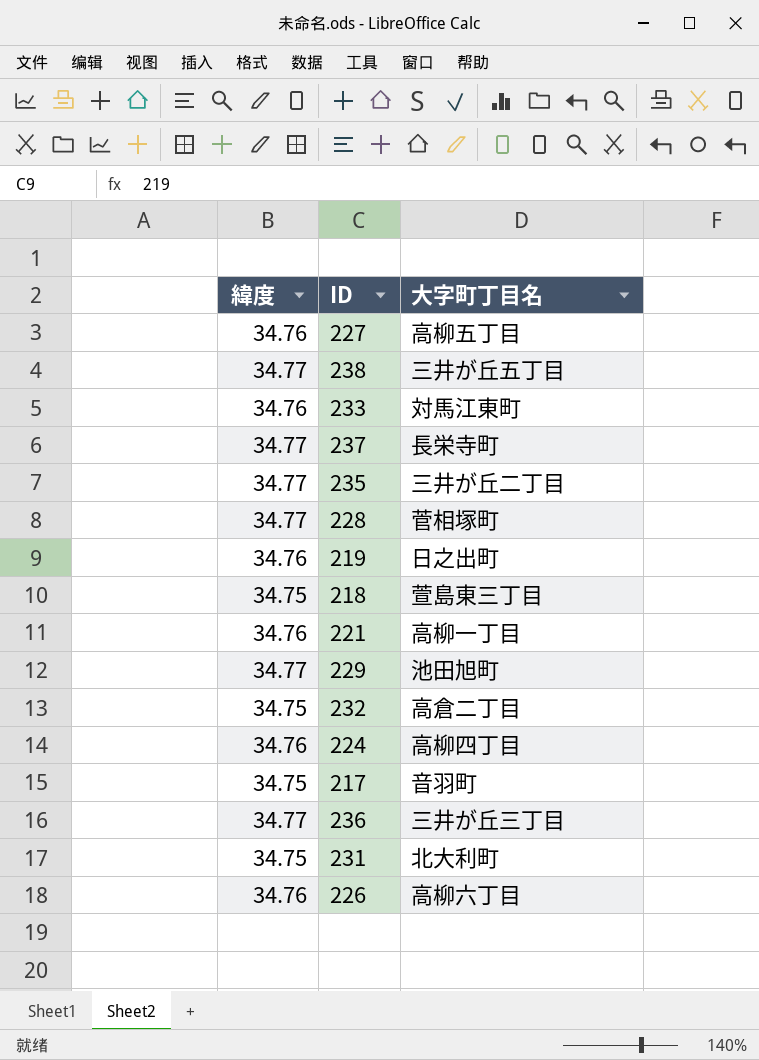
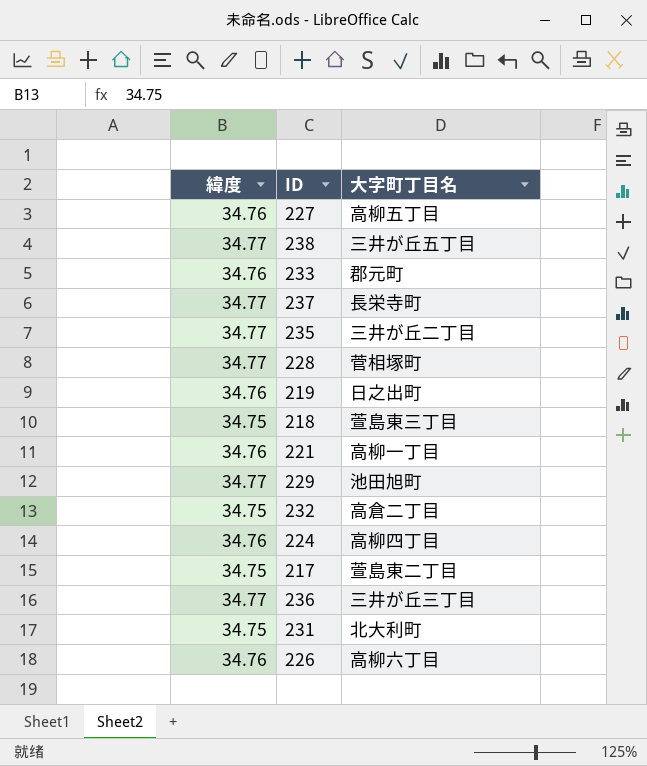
233 | 大字町丁目名: 対馬江東町 -> 郡元町
217 | 大字町丁目名: 音羽町 -> 萱島東二丁目

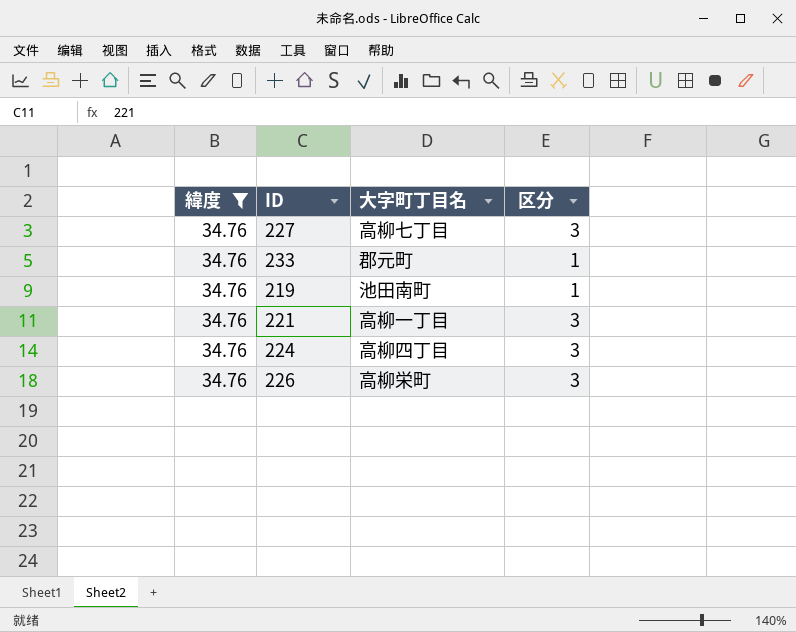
filter: none -> 緯度 = 34.76
column 区分 | position: none -> 4
227 | 大字町丁目名: 高柳五丁目 -> 高柳七丁目
219 | 大字町丁目名: 日之出町 -> 池田南町
226 | 大字町丁目名: 高柳六丁目 -> 高柳栄町

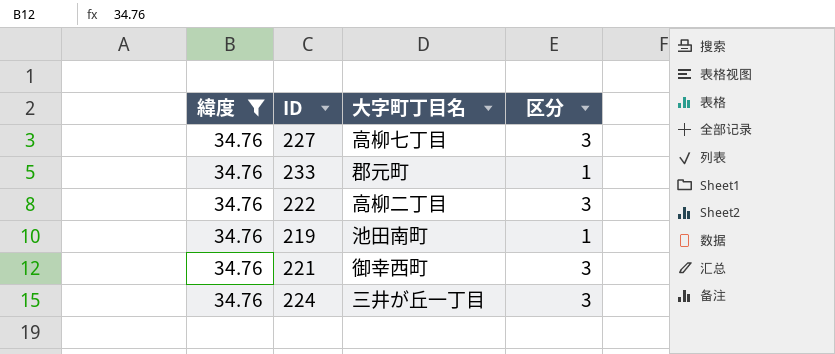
row 226: 34.76 | 高柳栄町 | 3 -> none
row 222: none -> 34.76 | 高柳二丁目 | 3
221 | 大字町丁目名: 高柳一丁目 -> 御幸西町
224 | 大字町丁目名: 高柳四丁目 -> 三井が丘一丁目

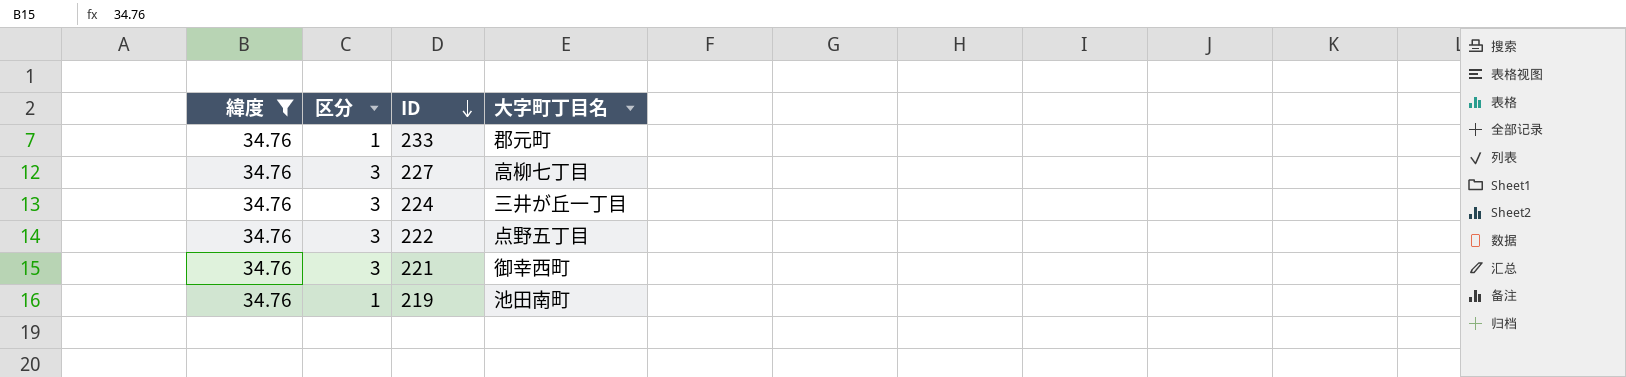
row order: none -> ID descending
column 区分 | position: 4 -> 2
222 | 大字町丁目名: 高柳二丁目 -> 点野五丁目

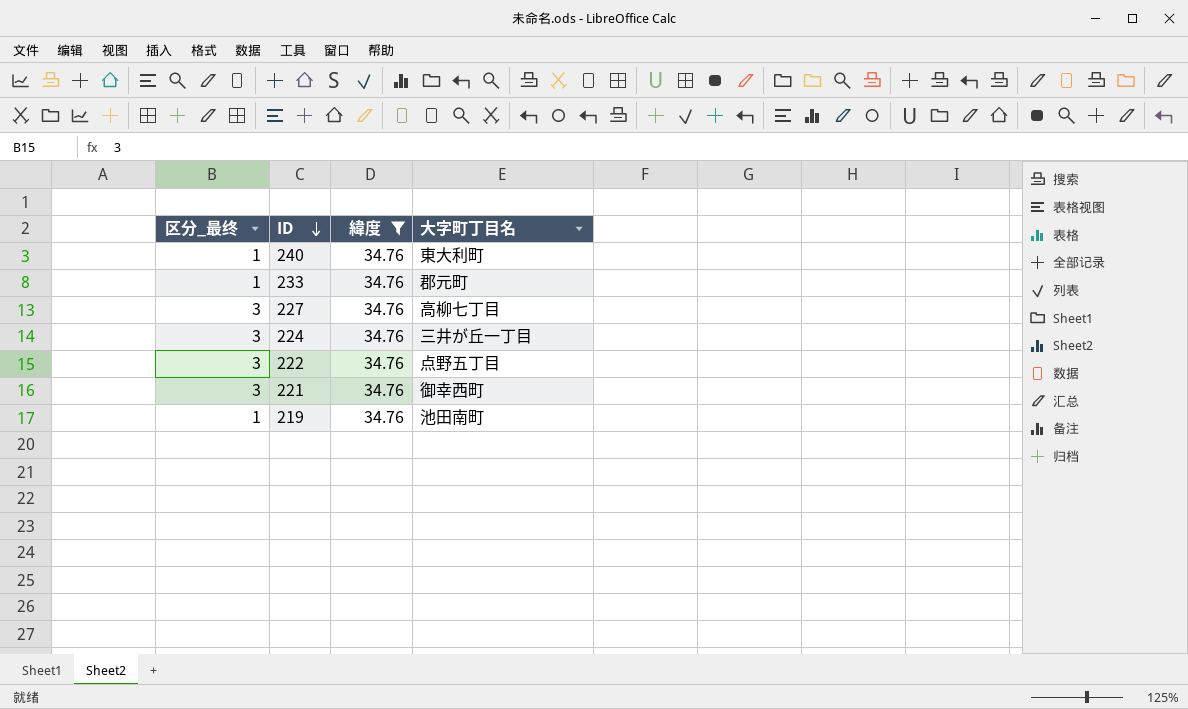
column name: 区分 -> 区分_最终
column 緯度 | position: 1 -> 3
row 240: none -> 1 | 34.76 | 東大利町

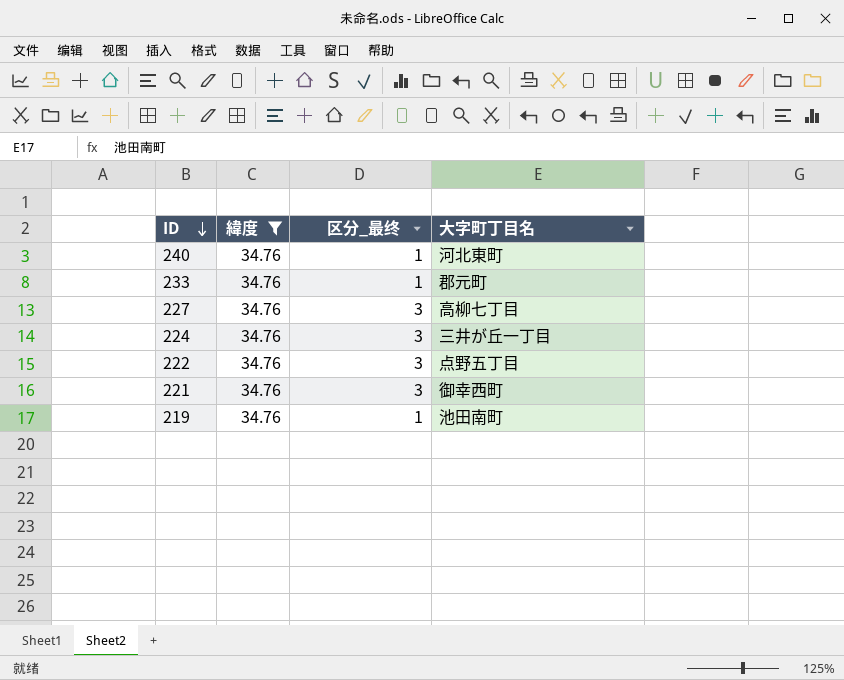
column 区分_最终 | position: 1 -> 3
240 | 大字町丁目名: 東大利町 -> 河北東町

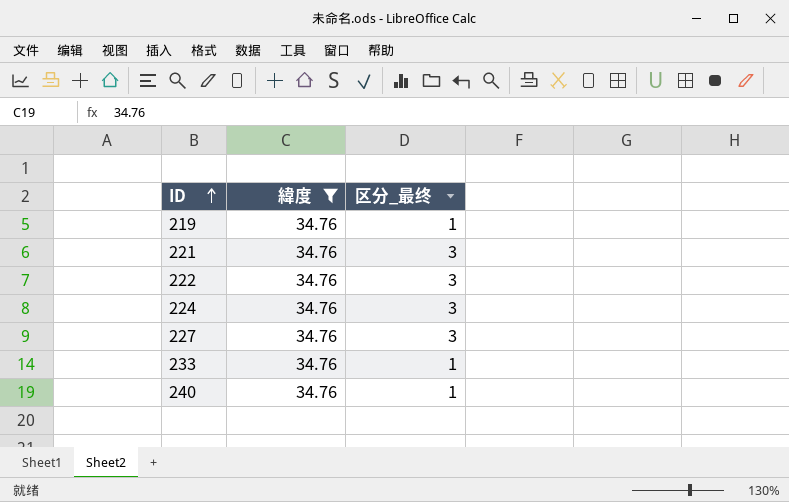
row order: ID descending -> ID ascending
column 大字町丁目名 | position: 4 -> none

